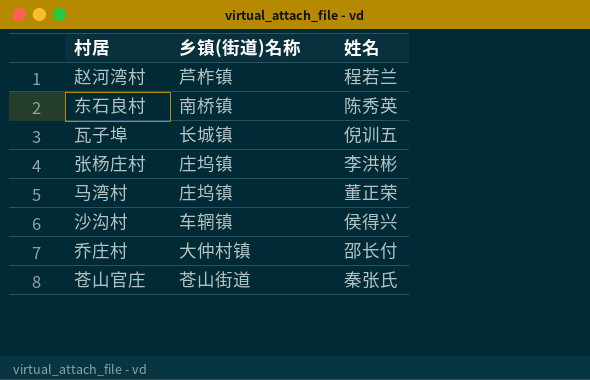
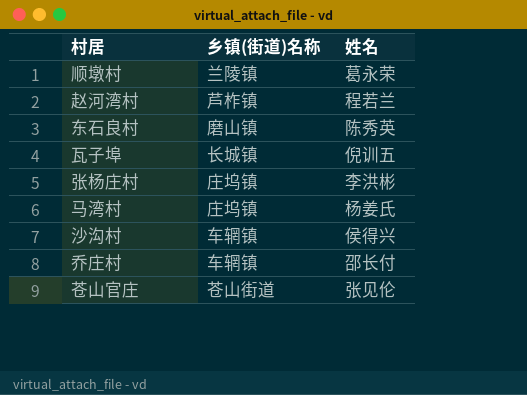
row 顺墩村: none -> 兰陵镇 | 葛永荣
东石良村 | 乡镇(街道)名称: 南桥镇 -> 磨山镇
马湾村 | 姓名: 董正荣 -> 杨姜氏
乔庄村 | 乡镇(街道)名称: 大仲村镇 -> 车辋镇
苍山官庄 | 姓名: 秦张氏 -> 张见伦

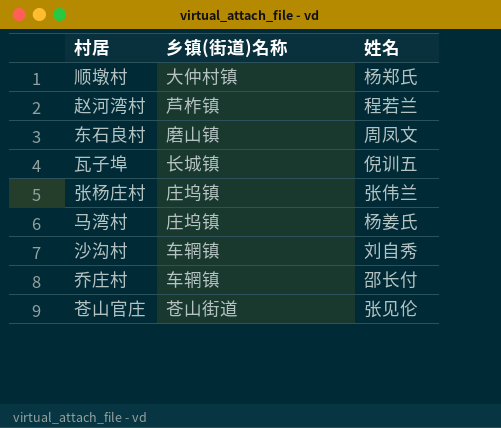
顺墩村 | 乡镇(街道)名称: 兰陵镇 -> 大仲村镇
顺墩村 | 姓名: 葛永荣 -> 杨郑氏
东石良村 | 姓名: 陈秀英 -> 周凤文
张杨庄村 | 姓名: 李洪彬 -> 张伟兰
沙沟村 | 姓名: 侯得兴 -> 刘自秀

